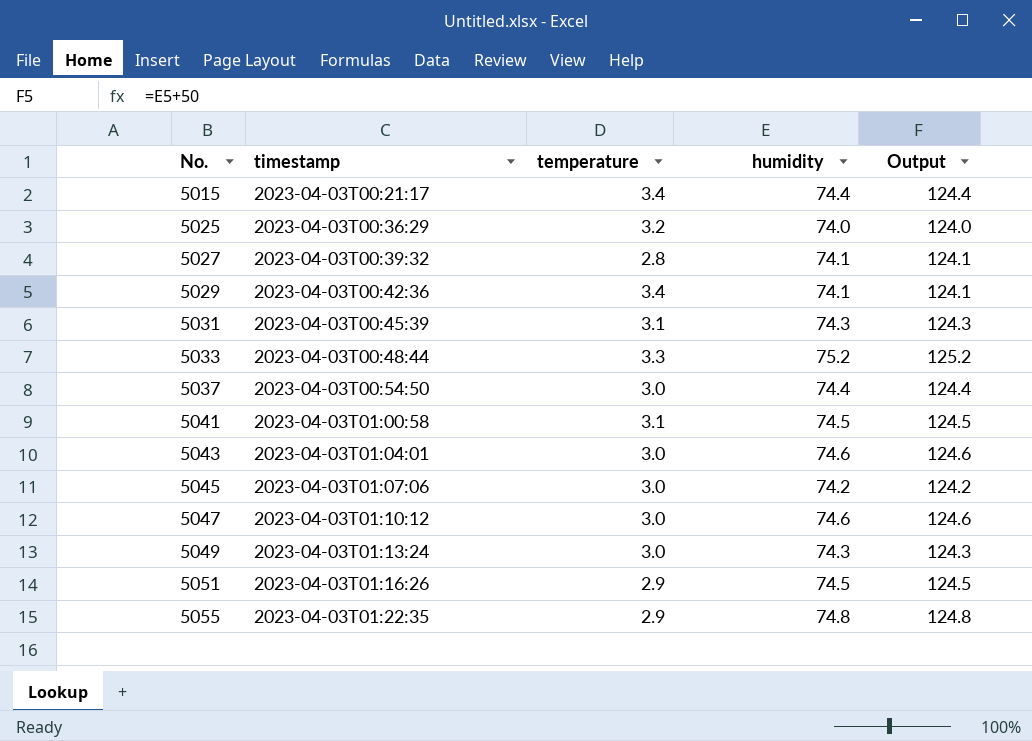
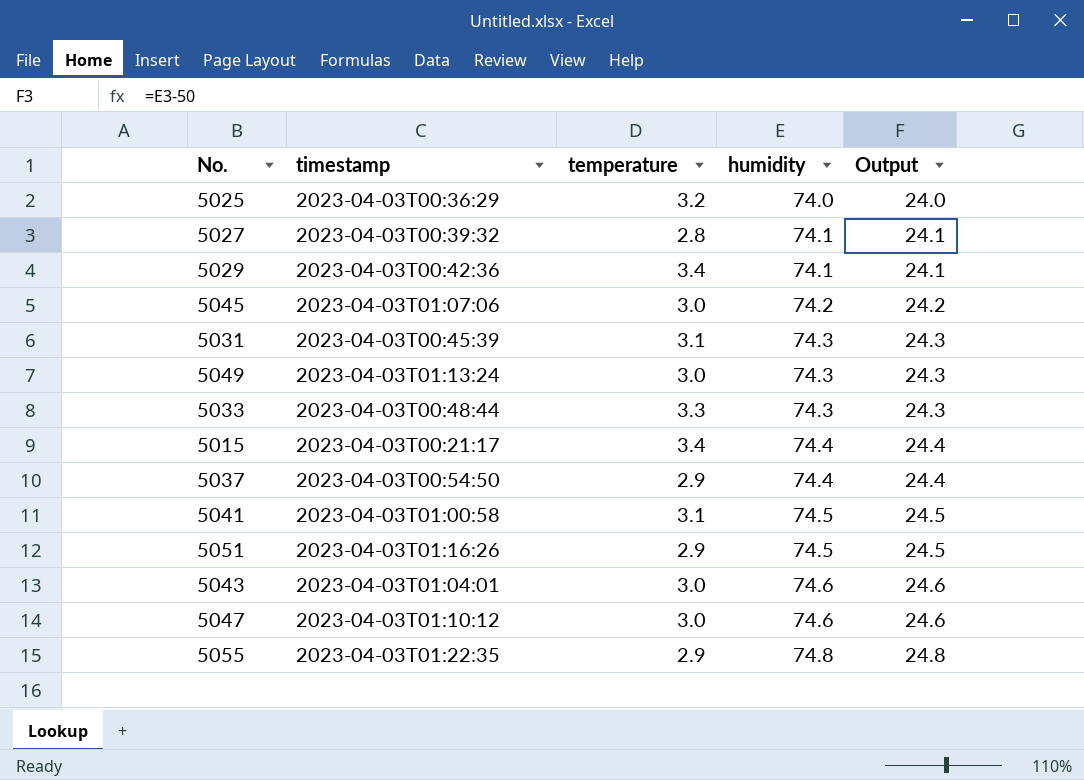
row order: No. ascending -> humidity ascending
column Output | formula: [humidity] + 50 -> [humidity] - 50
5033 | humidity: 75.2 -> 74.3
5037 | temperature: 3.0 -> 2.9

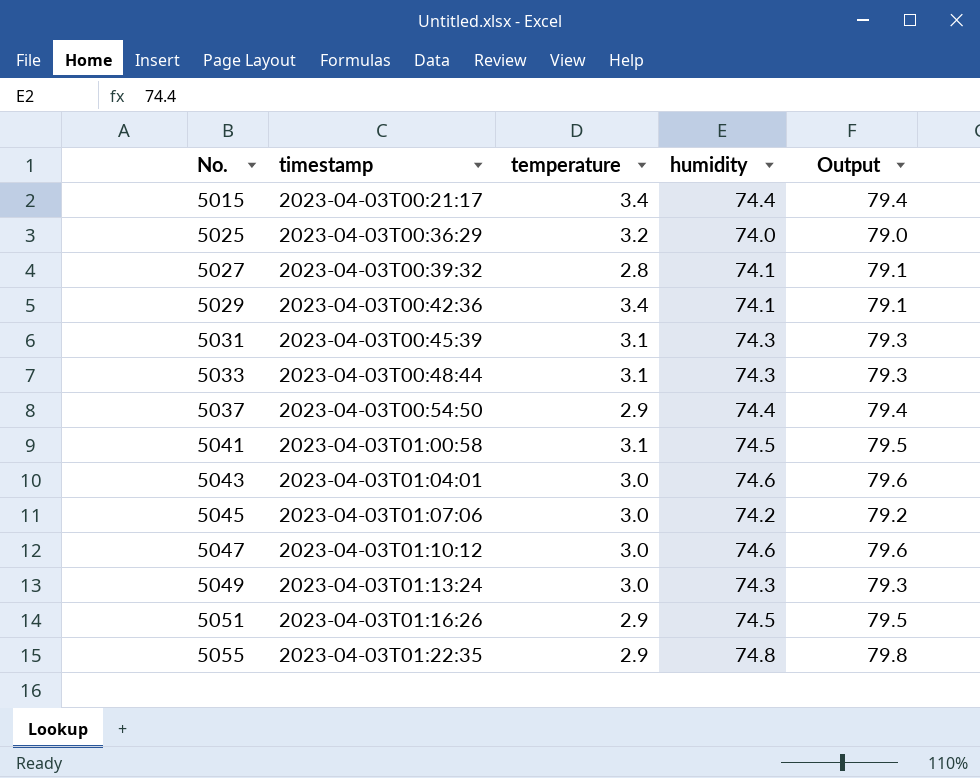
row order: humidity ascending -> No. ascending
column Output | formula: [humidity] - 50 -> [humidity] + 5
5033 | temperature: 3.3 -> 3.1

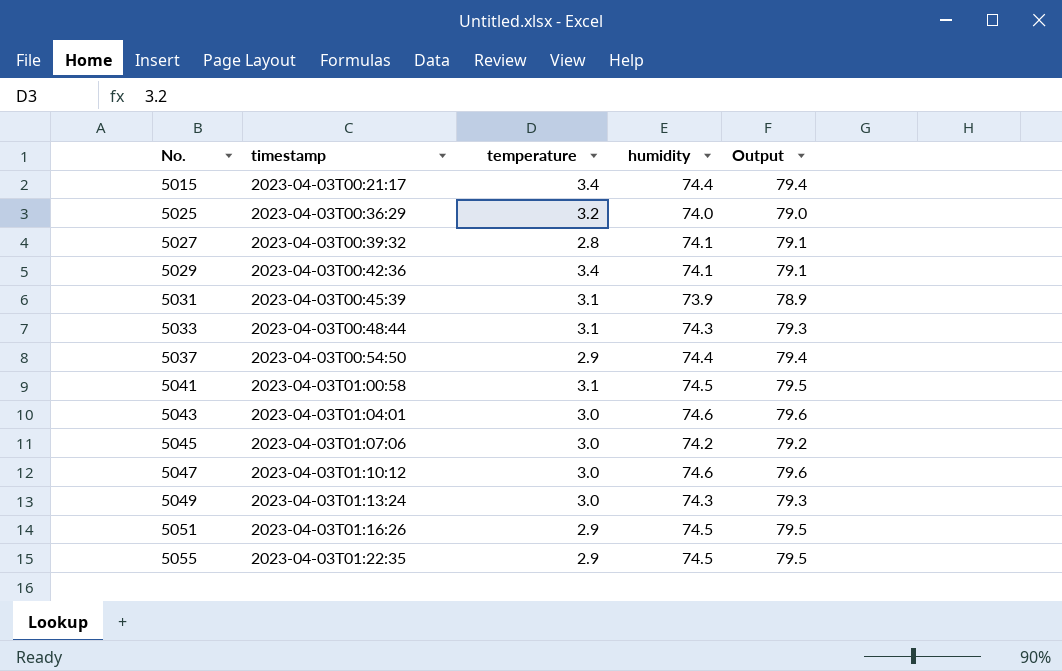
5031 | humidity: 74.3 -> 73.9
5031 | Output: 79.3 -> 78.9
5055 | humidity: 74.8 -> 74.5
5055 | Output: 79.8 -> 79.5

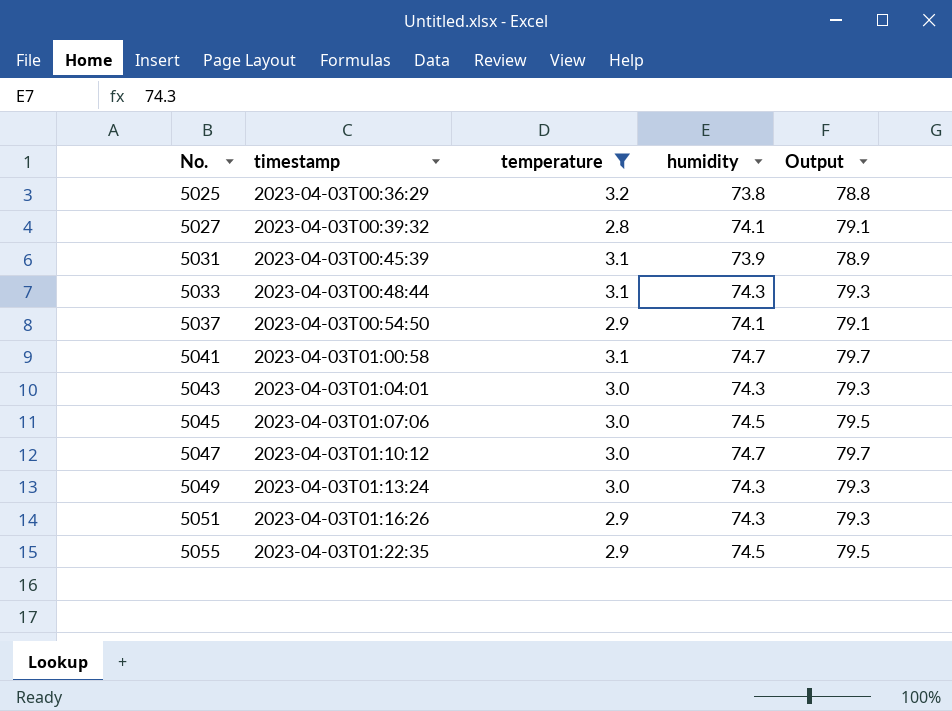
filter: none -> temperature != 3.4
5025 | humidity: 74.0 -> 73.8
5025 | Output: 79.0 -> 78.8
5037 | humidity: 74.4 -> 74.1
5037 | Output: 79.4 -> 79.1
5041 | humidity: 74.5 -> 74.7
5041 | Output: 79.5 -> 79.7
5043 | humidity: 74.6 -> 74.3
5043 | Output: 79.6 -> 79.3
5045 | humidity: 74.2 -> 74.5
5045 | Output: 79.2 -> 79.5
5047 | humidity: 74.6 -> 74.7
5047 | Output: 79.6 -> 79.7
5051 | humidity: 74.5 -> 74.3
5051 | Output: 79.5 -> 79.3

